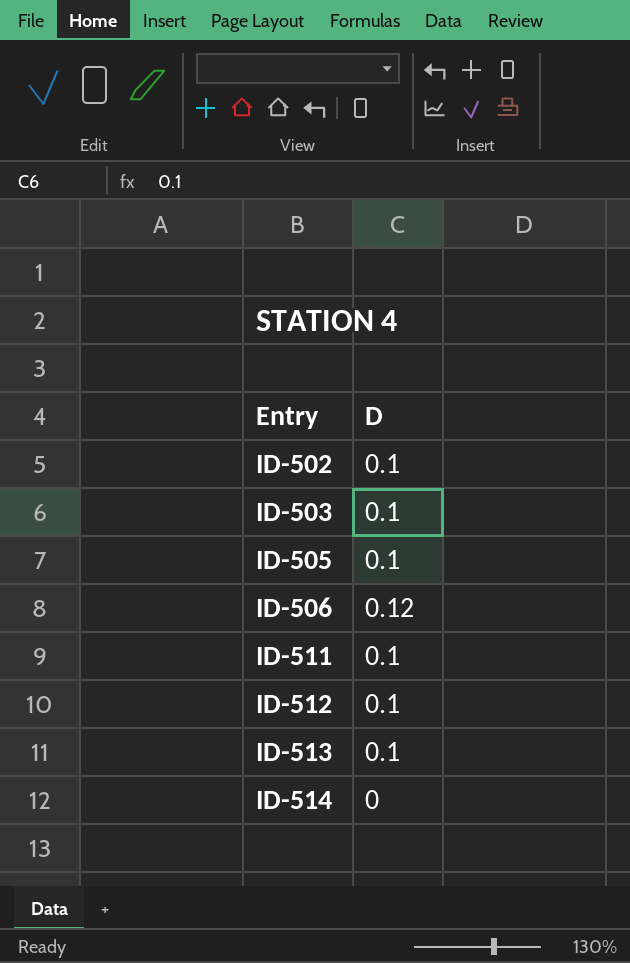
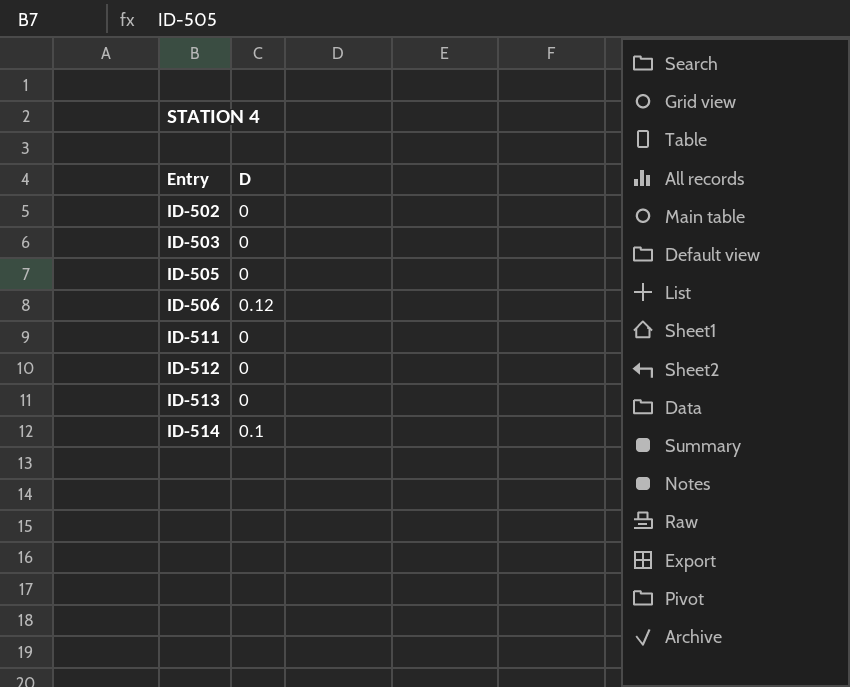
ID-502 | D: 0.1 -> 0
ID-503 | D: 0.1 -> 0
ID-505 | D: 0.1 -> 0
ID-511 | D: 0.1 -> 0
ID-512 | D: 0.1 -> 0
ID-513 | D: 0.1 -> 0
ID-514 | D: 0 -> 0.1

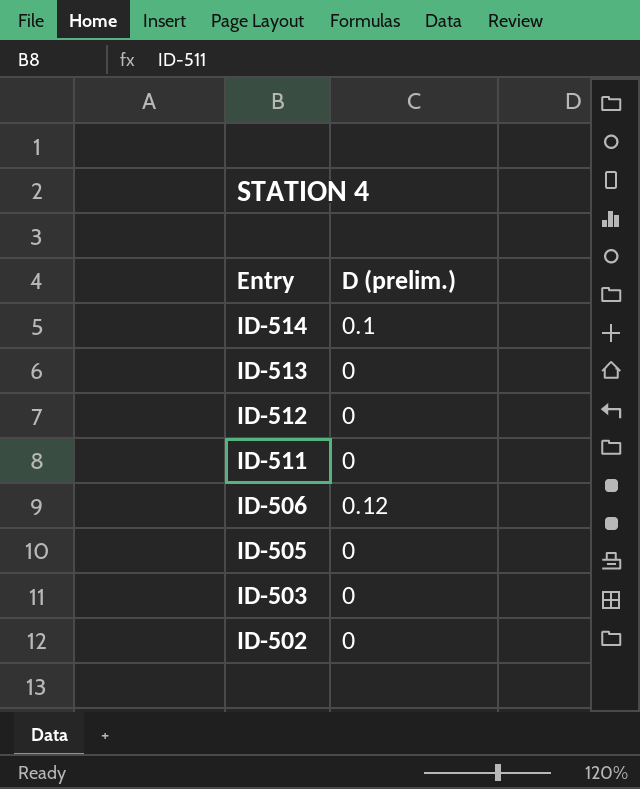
row order: Entry ascending -> Entry descending
column name: D -> D (prelim.)

